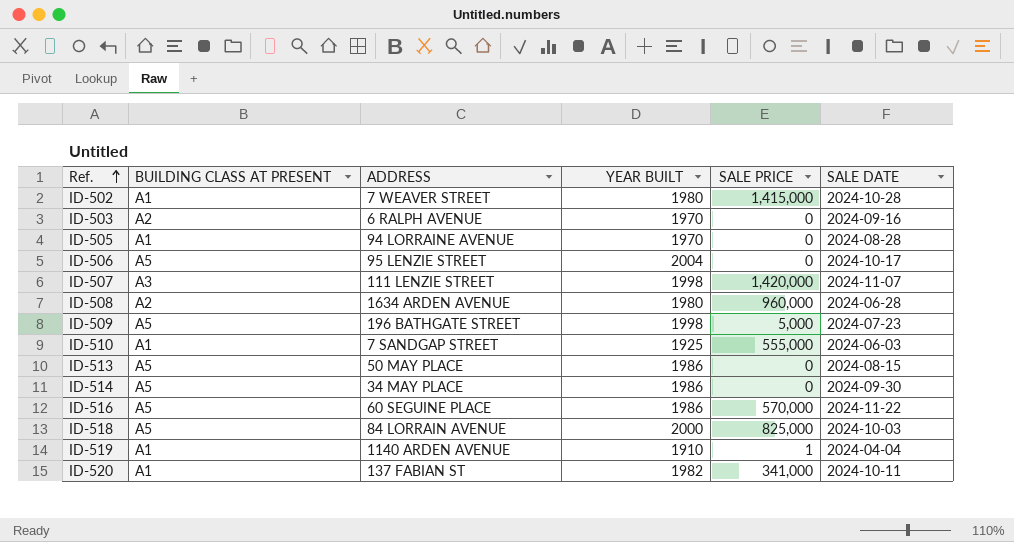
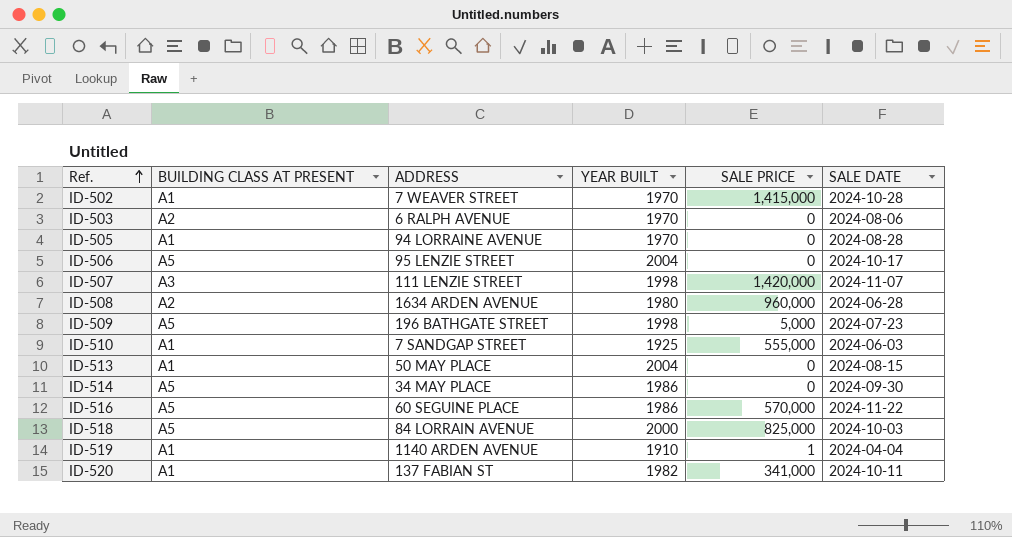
ID-502 | YEAR BUILT: 1980 -> 1970
ID-503 | SALE DATE: 2024-09-16 -> 2024-08-06
ID-513 | BUILDING CLASS AT PRESENT: A5 -> A1
ID-513 | YEAR BUILT: 1986 -> 2004

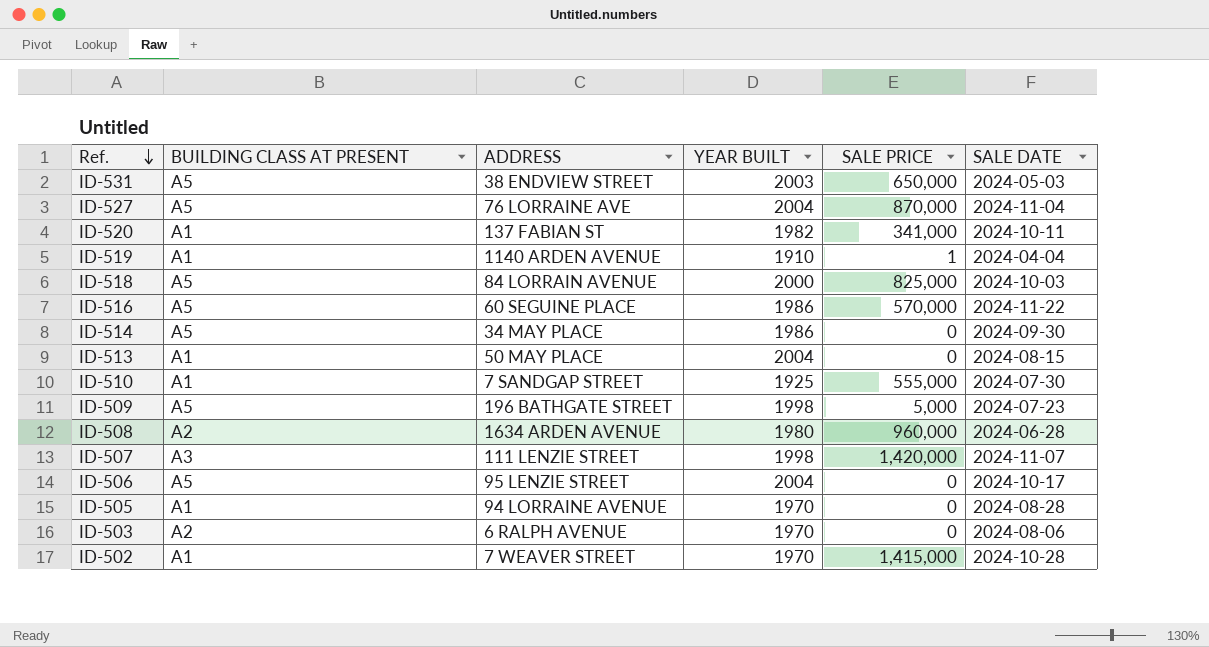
row order: Ref. ascending -> Ref. descending
row ID-531: none -> A5 | 38 ENDVIEW STREET | 2003 | 650,000 | 2024-05-03
row ID-527: none -> A5 | 76 LORRAINE AVE | 2004 | 870,000 | 2024-11-04
ID-510 | SALE DATE: 2024-06-03 -> 2024-07-30

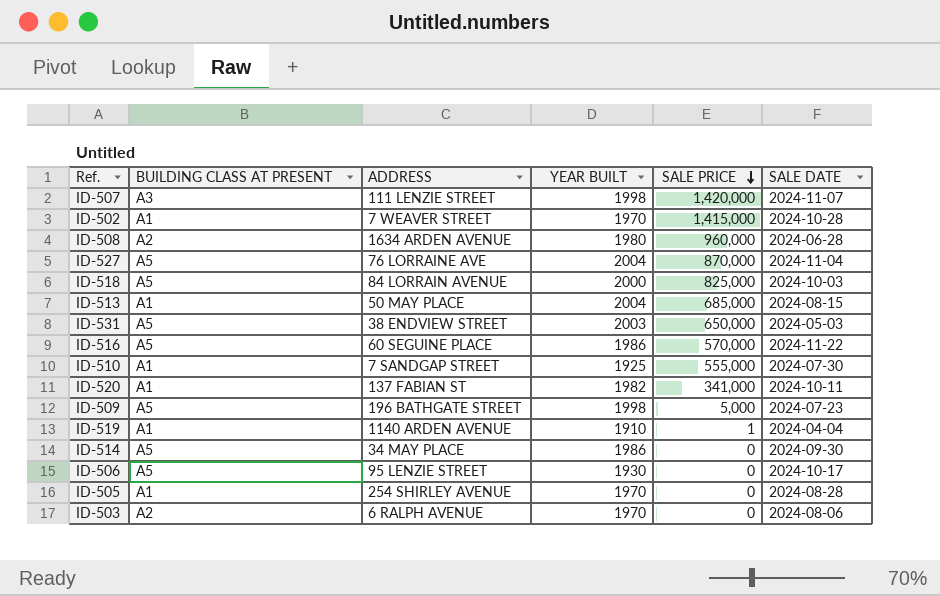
row order: Ref. descending -> SALE PRICE descending
ID-513 | SALE PRICE: 0 -> 685,000
ID-506 | YEAR BUILT: 2004 -> 1930
ID-505 | ADDRESS: 94 LORRAINE AVENUE -> 254 SHIRLEY AVENUE

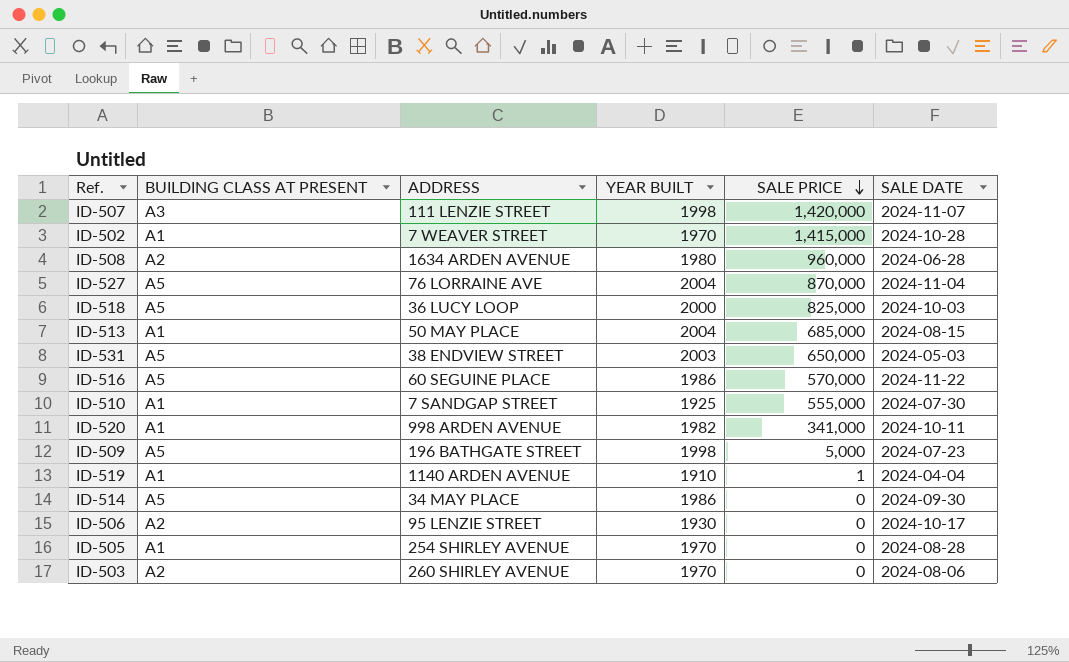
ID-518 | ADDRESS: 84 LORRAIN AVENUE -> 36 LUCY LOOP
ID-520 | ADDRESS: 137 FABIAN ST -> 998 ARDEN AVENUE
ID-506 | BUILDING CLASS AT PRESENT: A5 -> A2
ID-503 | ADDRESS: 6 RALPH AVENUE -> 260 SHIRLEY AVENUE

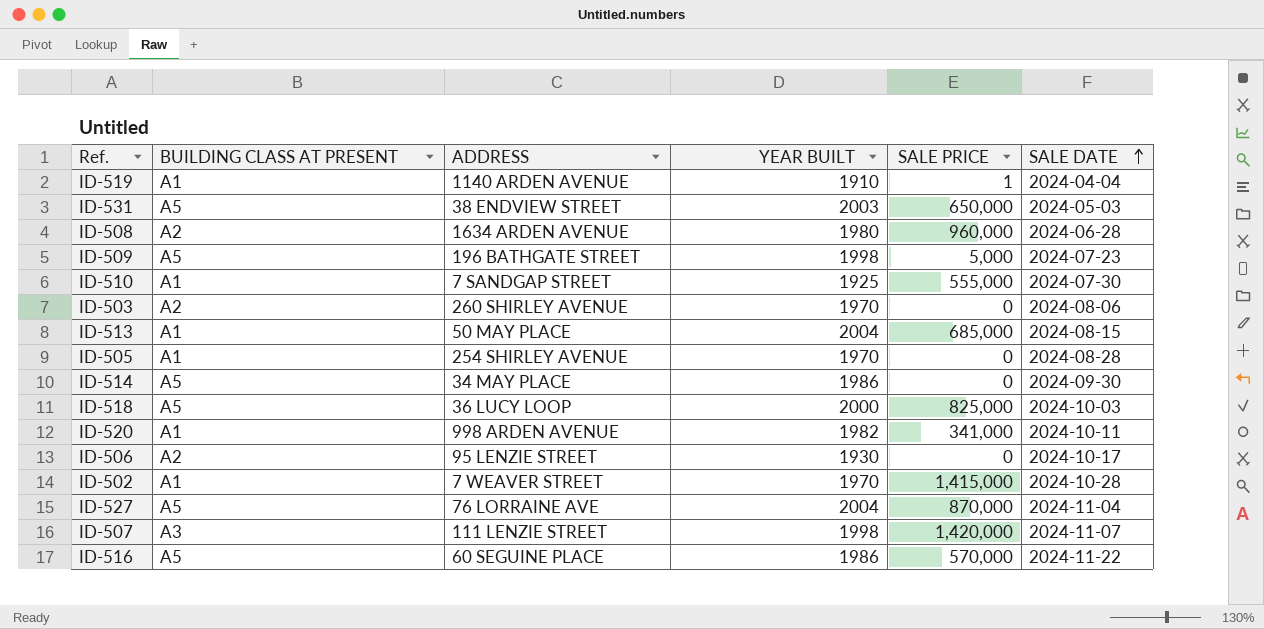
row order: SALE PRICE descending -> SALE DATE ascending

